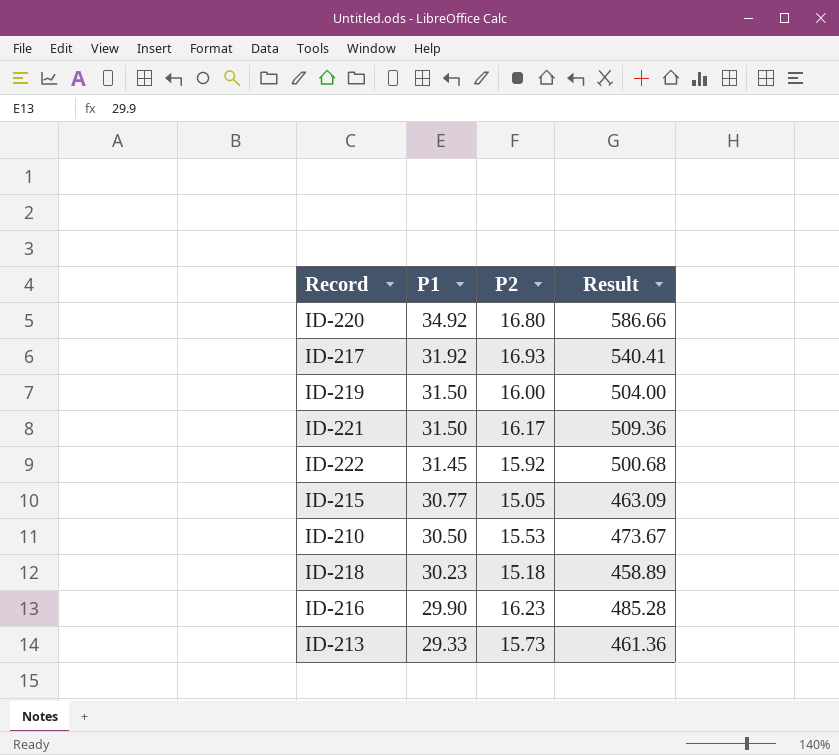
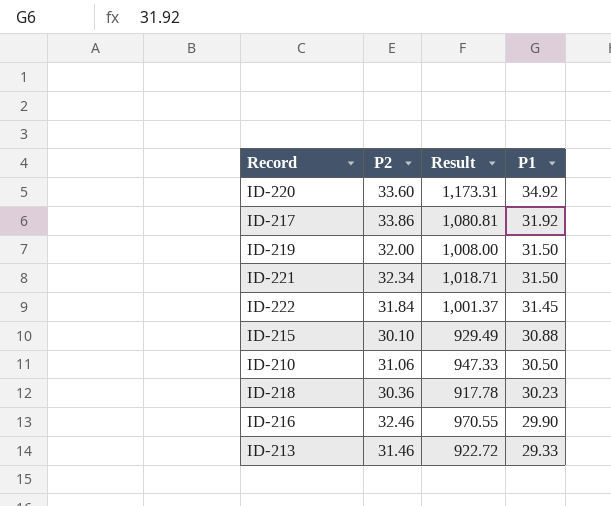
column P1 | position: 2 -> 4
ID-220 | P2: 16.80 -> 33.60
ID-220 | Result: 586.66 -> 1,173.31
ID-217 | P2: 16.93 -> 33.86
ID-217 | Result: 540.41 -> 1,080.81
ID-219 | P2: 16.00 -> 32.00
ID-219 | Result: 504.00 -> 1,008.00
ID-221 | P2: 16.17 -> 32.34
ID-221 | Result: 509.36 -> 1,018.71
ID-222 | P2: 15.92 -> 31.84
ID-222 | Result: 500.68 -> 1,001.37
ID-215 | P2: 15.05 -> 30.10
ID-215 | Result: 463.09 -> 929.49
ID-215 | P1: 30.77 -> 30.88
ID-210 | P2: 15.53 -> 31.06
ID-210 | Result: 473.67 -> 947.33
ID-218 | P2: 15.18 -> 30.36
ID-218 | Result: 458.89 -> 917.78
ID-216 | P2: 16.23 -> 32.46
ID-216 | Result: 485.28 -> 970.55
ID-213 | P2: 15.73 -> 31.46
ID-213 | Result: 461.36 -> 922.72

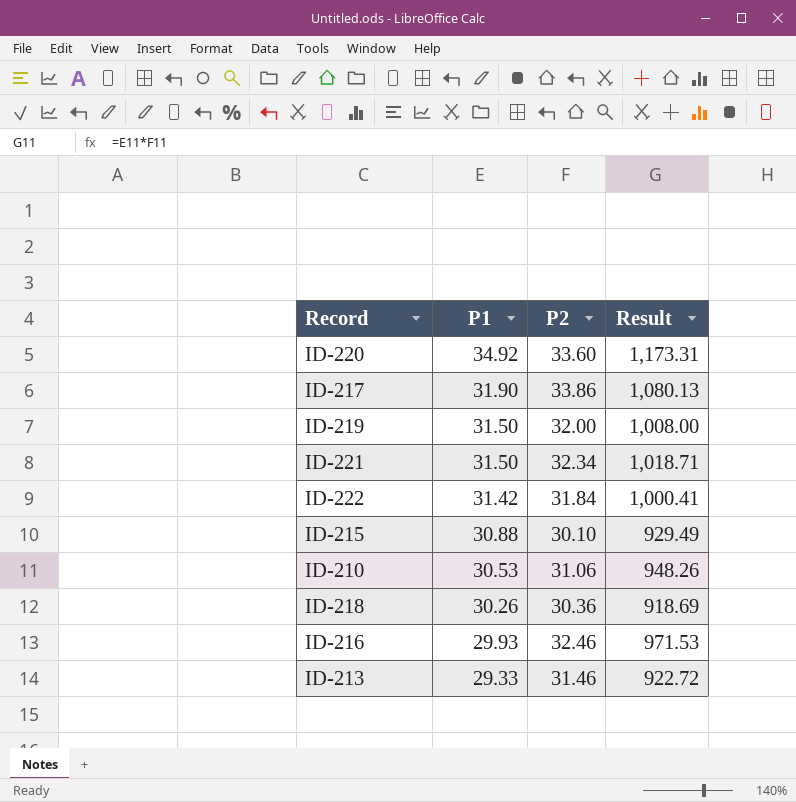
column P1 | position: 4 -> 2
ID-217 | P1: 31.92 -> 31.90
ID-217 | Result: 1,080.81 -> 1,080.13
ID-222 | P1: 31.45 -> 31.42
ID-222 | Result: 1,001.37 -> 1,000.41
ID-210 | P1: 30.50 -> 30.53
ID-210 | Result: 947.33 -> 948.26
ID-218 | P1: 30.23 -> 30.26
ID-218 | Result: 917.78 -> 918.69
ID-216 | P1: 29.90 -> 29.93
ID-216 | Result: 970.55 -> 971.53

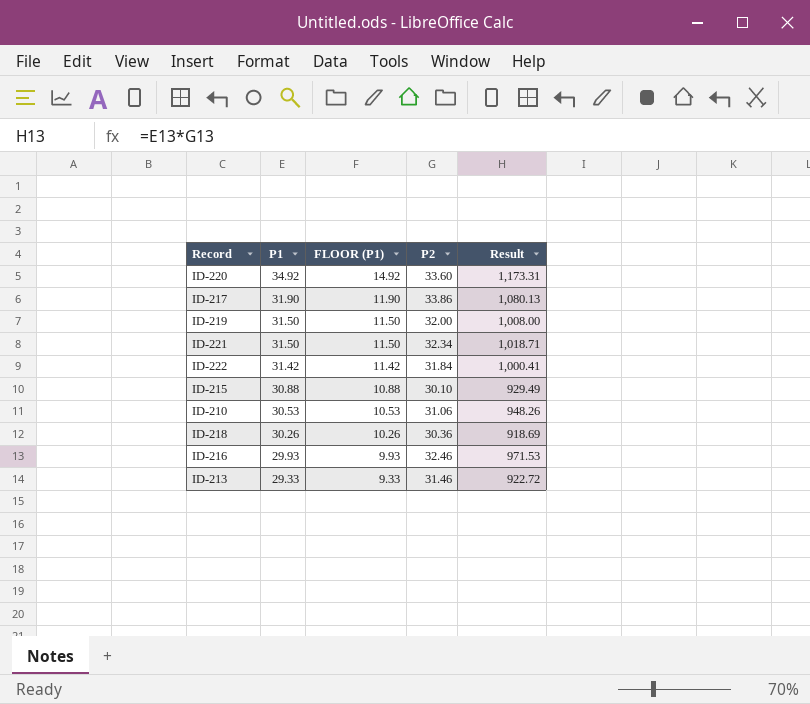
column FLOOR (P1) | formula: none -> [P1] - 20

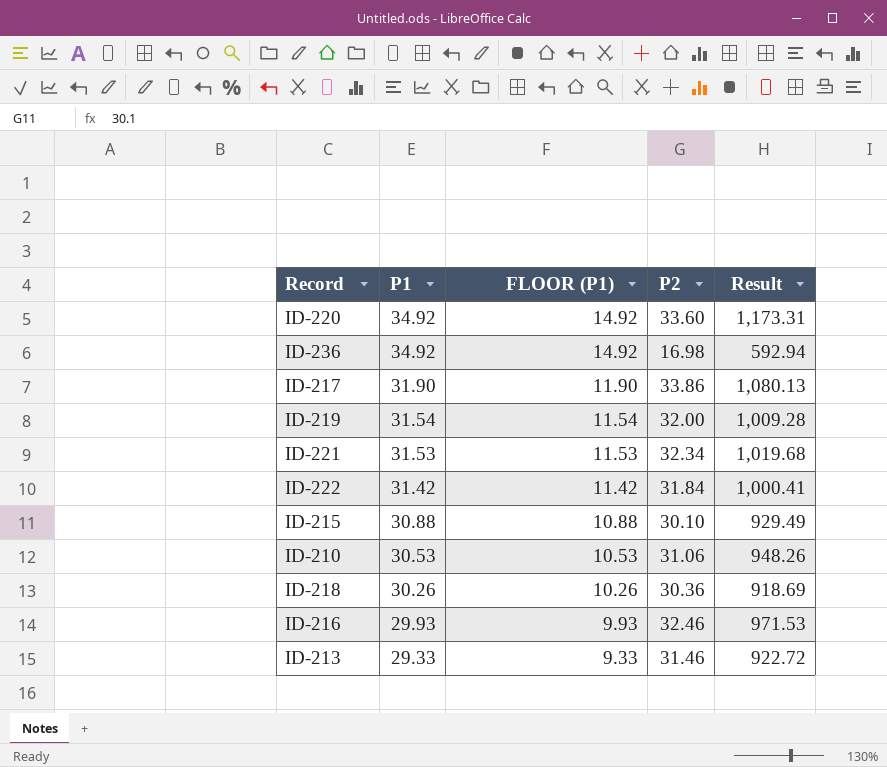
row ID-236: none -> 34.92 | 14.92 | 16.98 | 592.94
ID-219 | P1: 31.50 -> 31.54
ID-219 | FLOOR (P1): 11.50 -> 11.54
ID-219 | Result: 1,008.00 -> 1,009.28
ID-221 | P1: 31.50 -> 31.53
ID-221 | FLOOR (P1): 11.50 -> 11.53
ID-221 | Result: 1,018.71 -> 1,019.68

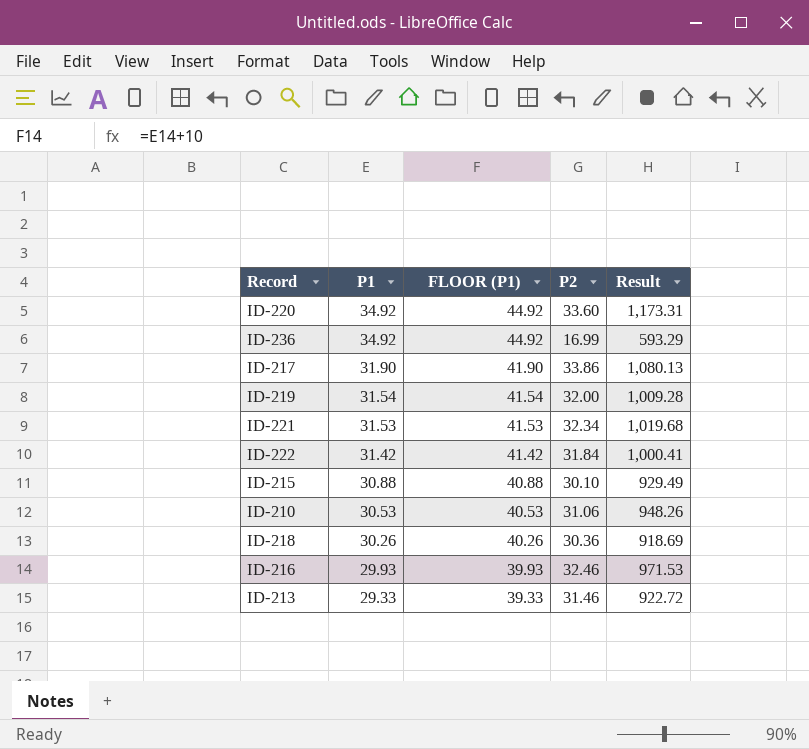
column FLOOR (P1) | formula: [P1] - 20 -> [P1] + 10
ID-236 | P2: 16.98 -> 16.99
ID-236 | Result: 592.94 -> 593.29

